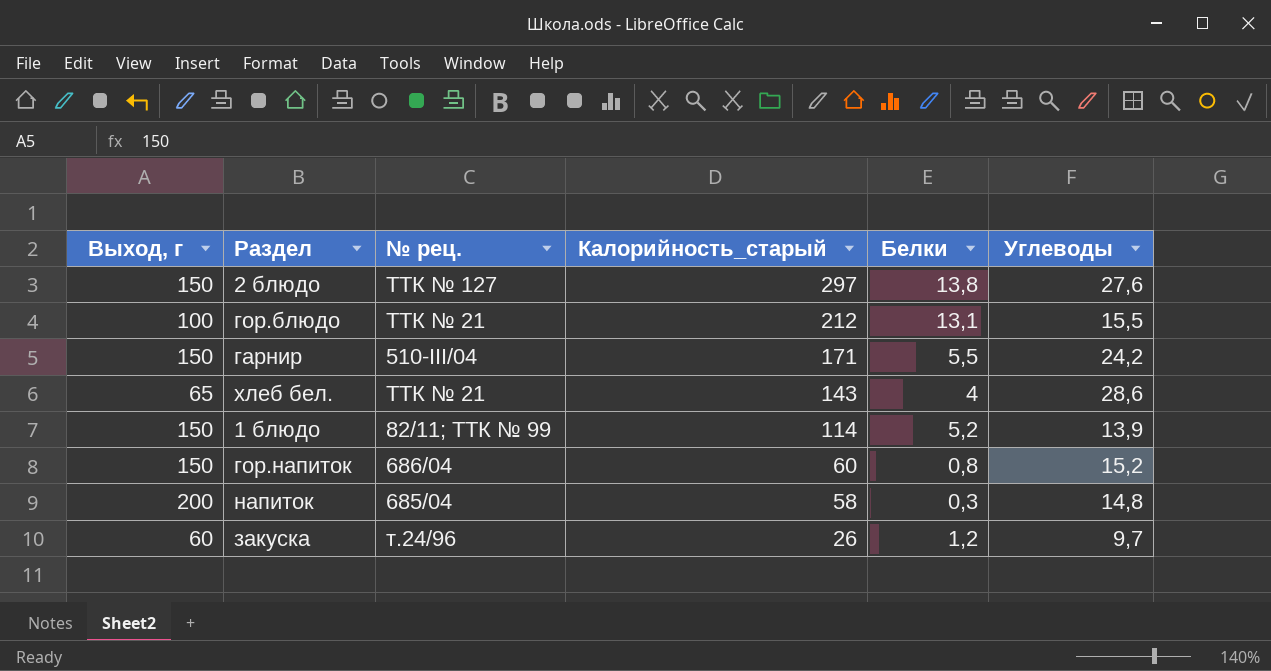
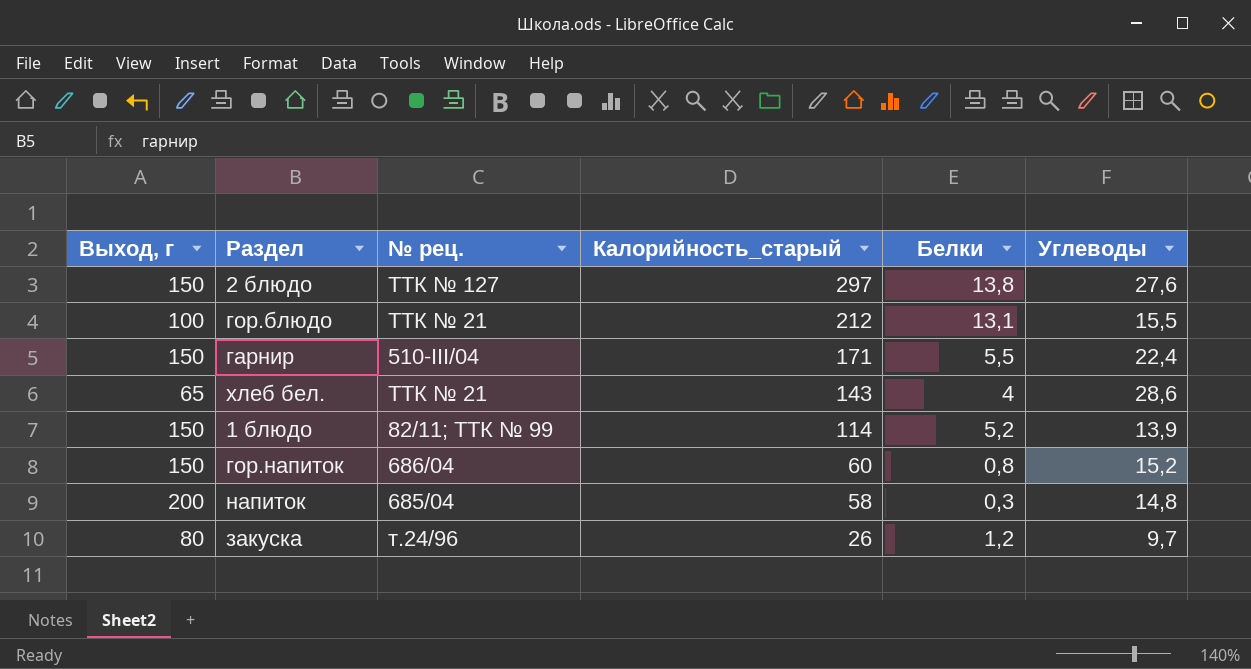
гарнир | Углеводы: 24,2 -> 22,4
закуска | Выход, г: 60 -> 80

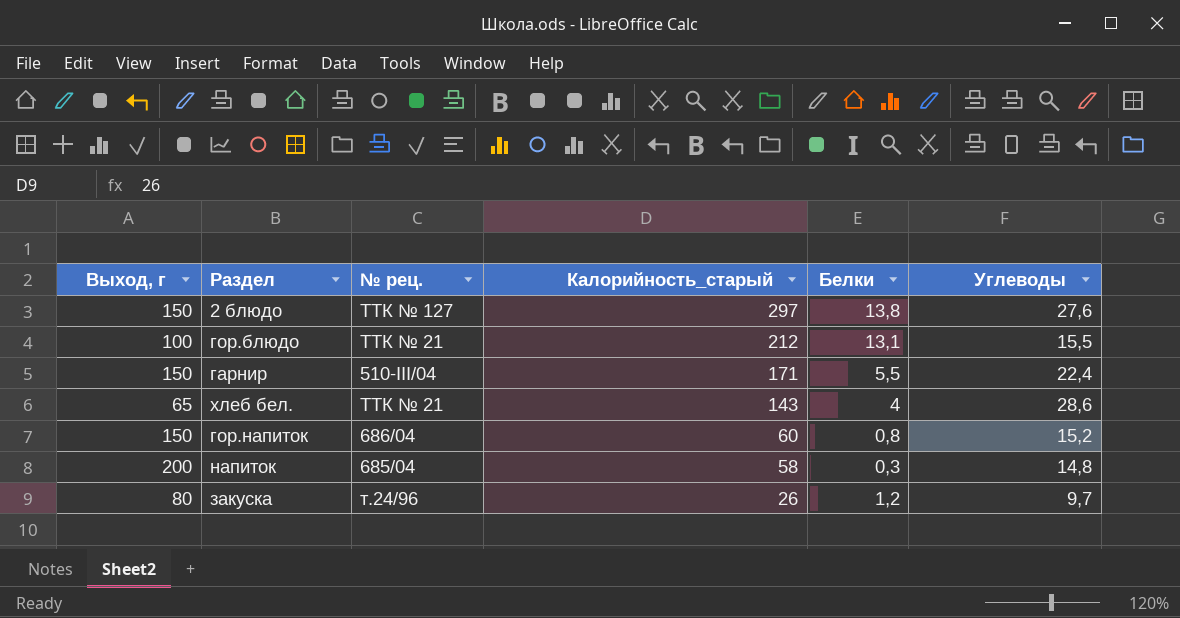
row 1 блюдо: 150 | 82/11; ТТК № 99 | 114 | 5,2 | 13,9 -> none

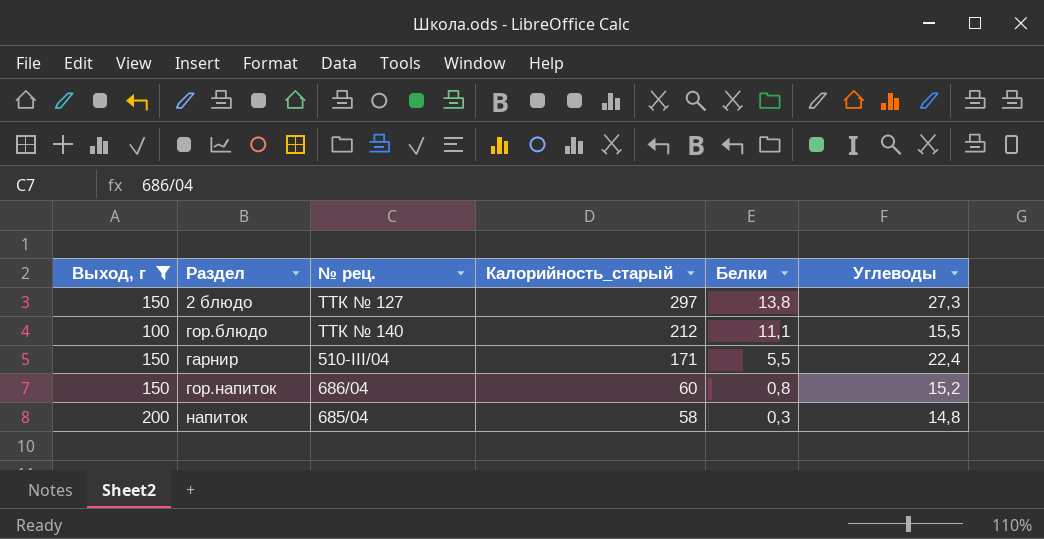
filter: none -> Выход, г >= 100
2 блюдо | Углеводы: 27,6 -> 27,3
гор.блюдо | № рец.: ТТК № 21 -> ТТК № 140
гор.блюдо | Белки: 13,1 -> 11,1

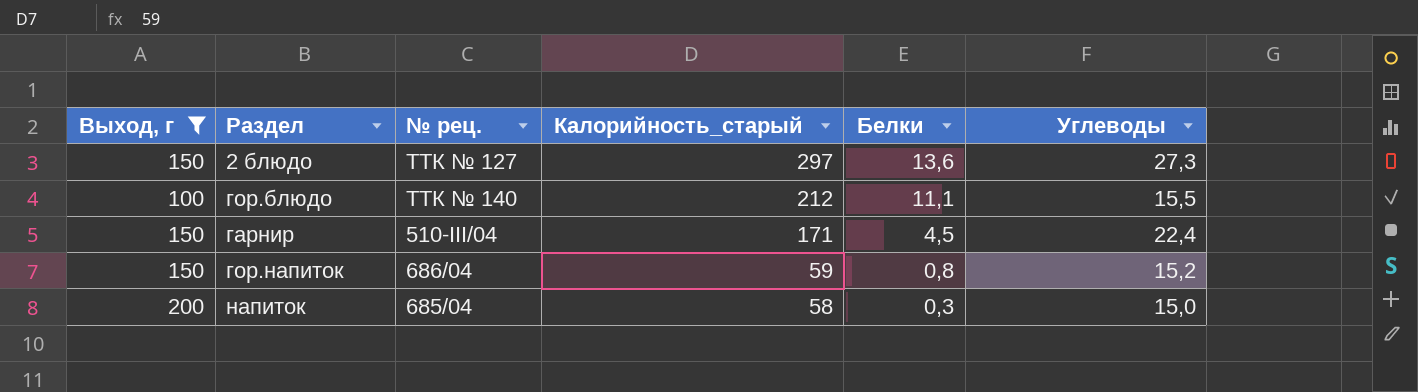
2 блюдо | Белки: 13,8 -> 13,6
гарнир | Белки: 5,5 -> 4,5
гор.напиток | Калорийность_старый: 60 -> 59
напиток | Углеводы: 14,8 -> 15,0

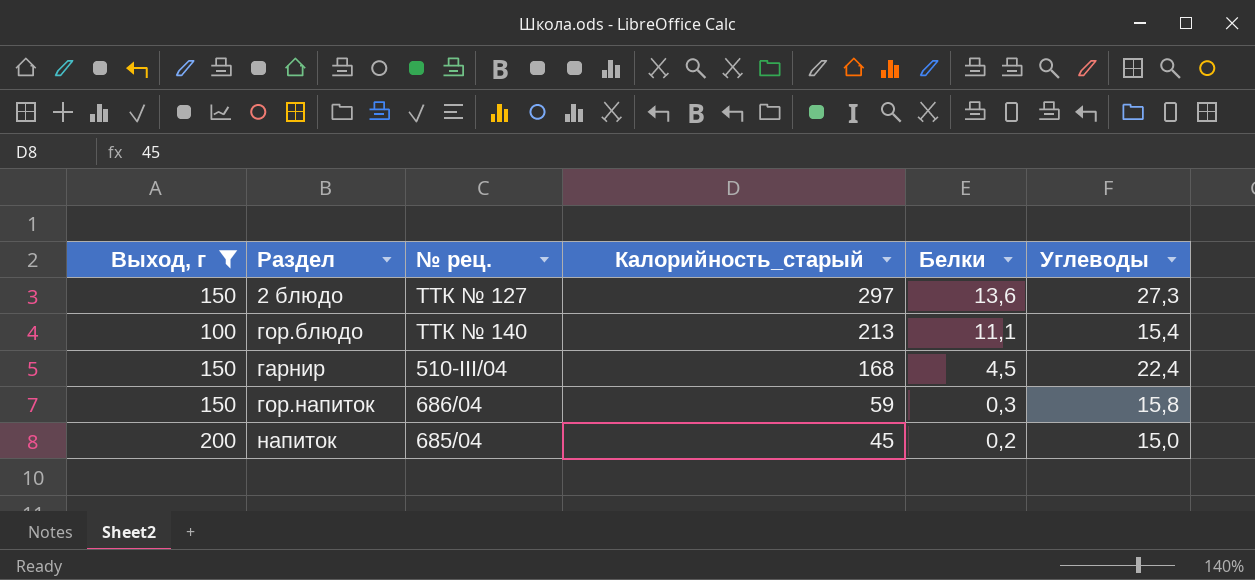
гор.блюдо | Калорийность_старый: 212 -> 213
гор.блюдо | Углеводы: 15,5 -> 15,4
гарнир | Калорийность_старый: 171 -> 168
гор.напиток | Белки: 0,8 -> 0,3
гор.напиток | Углеводы: 15,2 -> 15,8
напиток | Калорийность_старый: 58 -> 45
напиток | Белки: 0,3 -> 0,2

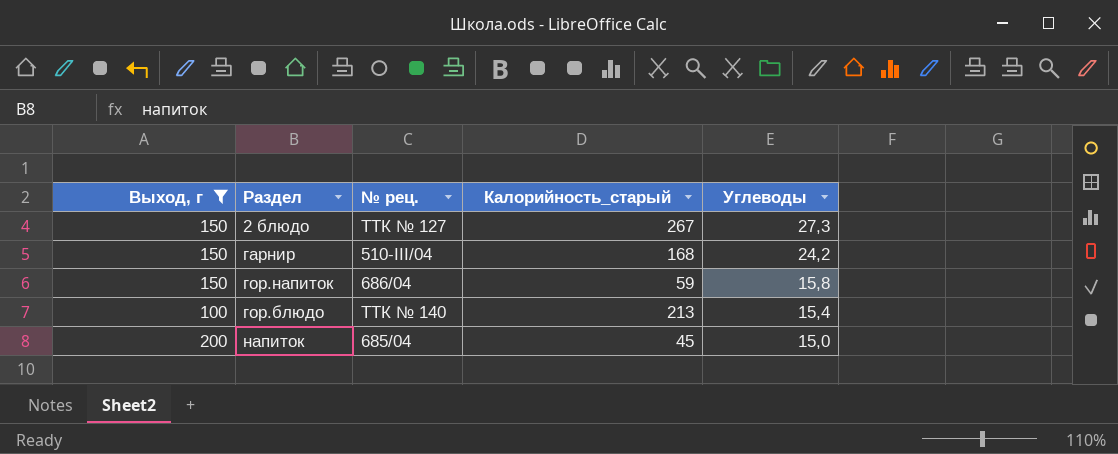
row order: Калорийность_старый descending -> Углеводы descending
column Белки | position: 5 -> none
2 блюдо | Калорийность_старый: 297 -> 267
гарнир | Углеводы: 22,4 -> 24,2

